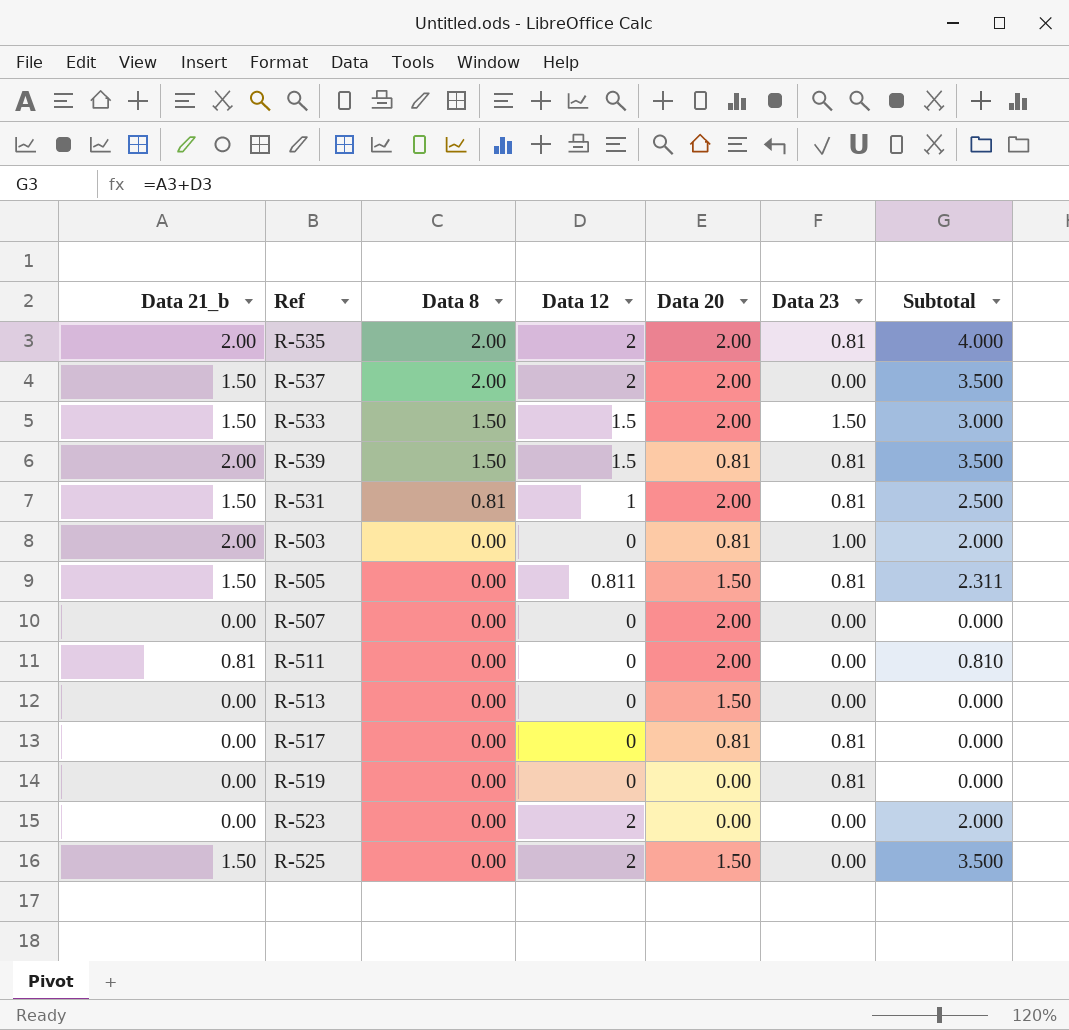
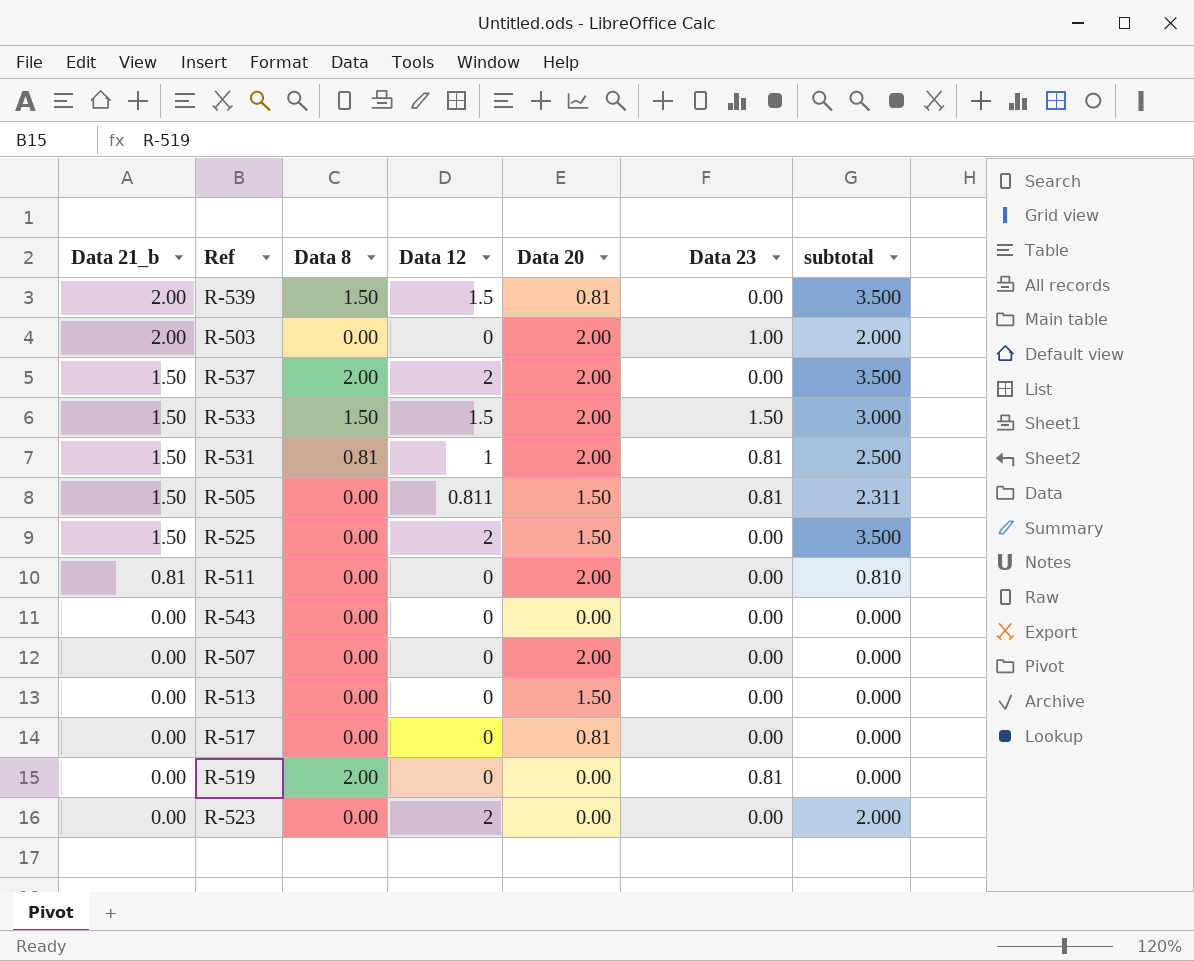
row order: Data 8 descending -> Data 21_b descending
column name: Subtotal -> subtotal
row R-535: 2.00 | 2.00 | 2 | 2.00 | 0.81 | 4.000 -> none
R-539 | Data 23: 0.81 -> 0.00
R-503 | Data 20: 0.81 -> 2.00
row R-543: none -> 0.00 | 0.00 | 0 | 0.00 | 0.00 | 0.000
R-517 | Data 23: 0.81 -> 0.00
R-519 | Data 8: 0.00 -> 2.00

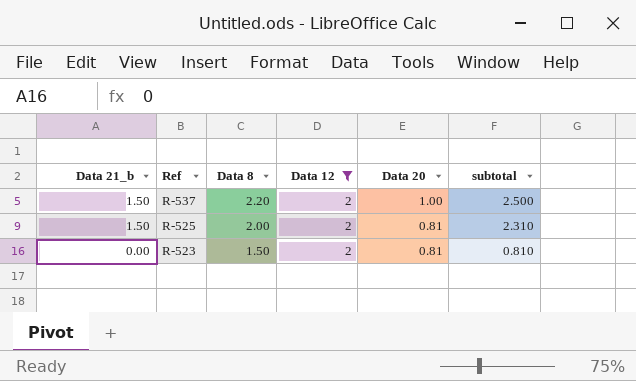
filter: none -> Data 12 = 2
column Data 23 | position: 6 -> none
column subtotal | formula: [Data 21_b] + [Data 12] -> [Data 21_b] + [Data 20]
R-537 | Data 8: 2.00 -> 2.20
R-537 | Data 20: 2.00 -> 1.00
R-525 | Data 8: 0.00 -> 2.00
R-525 | Data 20: 1.50 -> 0.81
R-523 | Data 8: 0.00 -> 1.50
R-523 | Data 20: 0.00 -> 0.81

